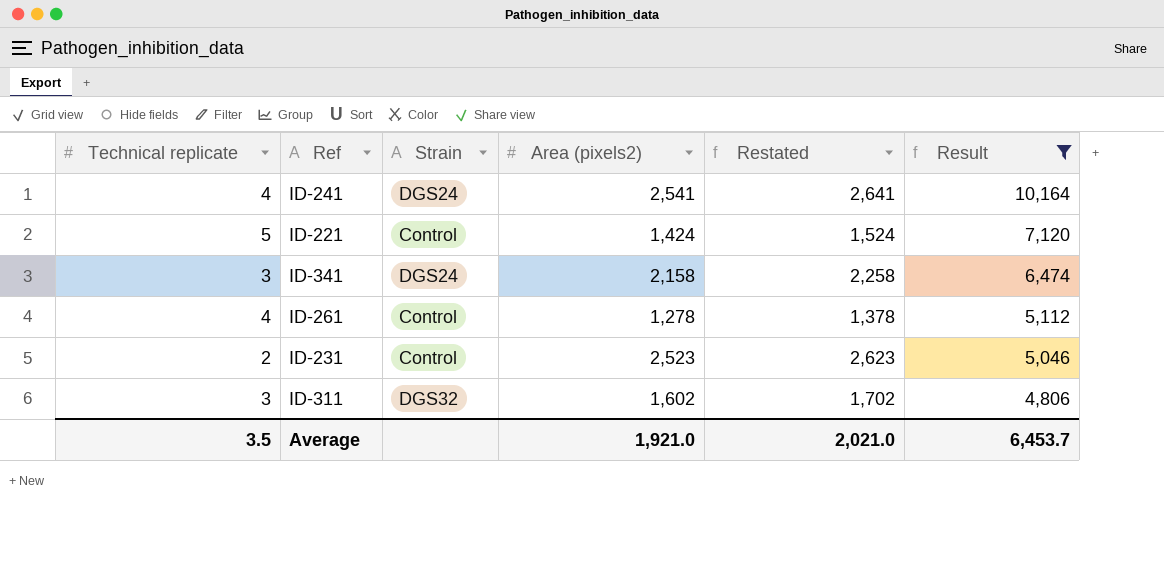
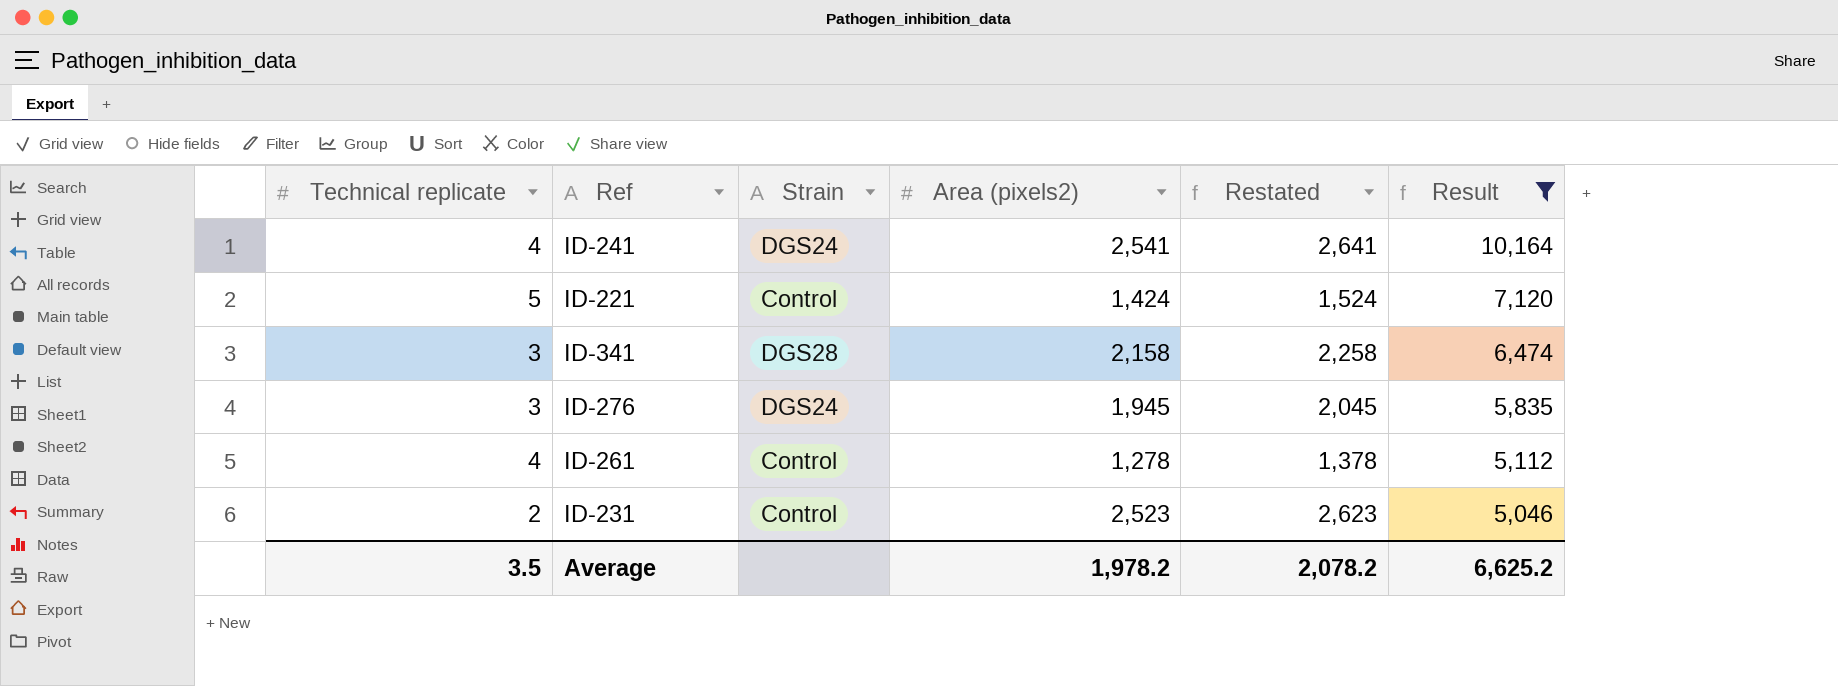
row ID-311: 3 | DGS32 | 1,602 | 1,702 | 4,806 -> none
ID-341 | Strain: DGS24 -> DGS28
row ID-276: none -> 3 | DGS24 | 1,945 | 2,045 | 5,835
Average | Area (pixels2): 1,921.0 -> 1,978.2
Average | Restated: 2,021.0 -> 2,078.2
Average | Result: 6,453.7 -> 6,625.2

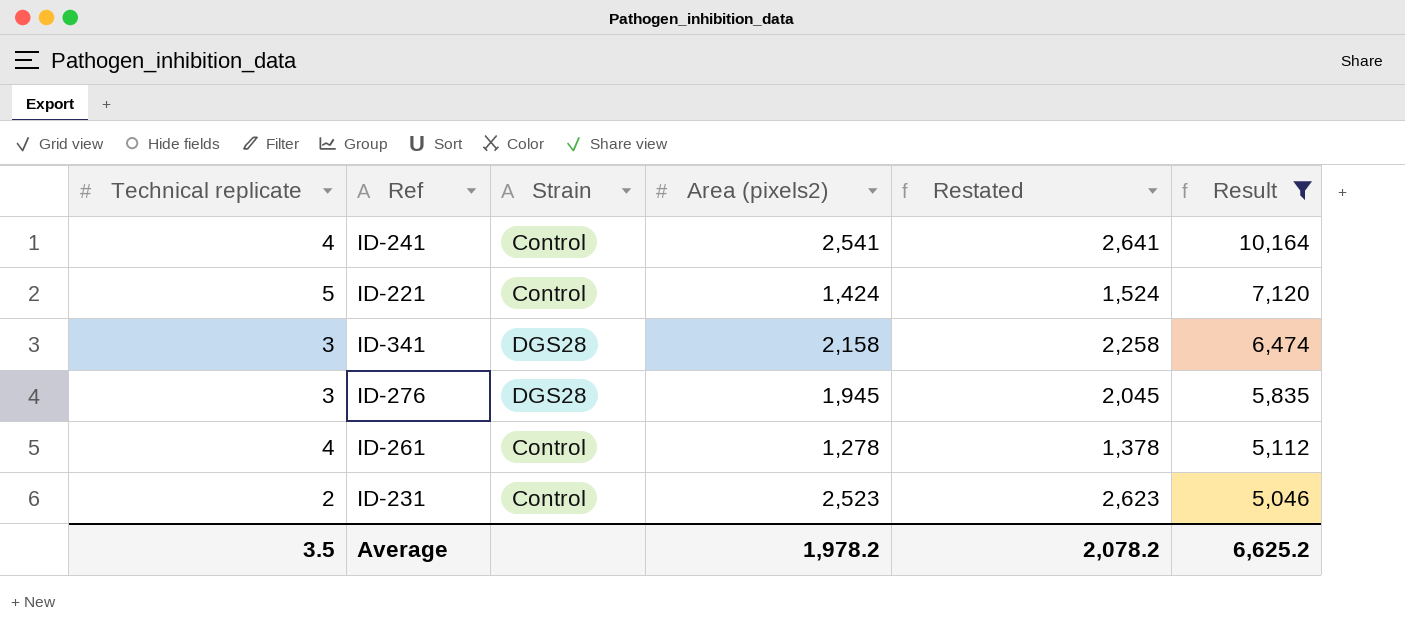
ID-241 | Strain: DGS24 -> Control
ID-276 | Strain: DGS24 -> DGS28

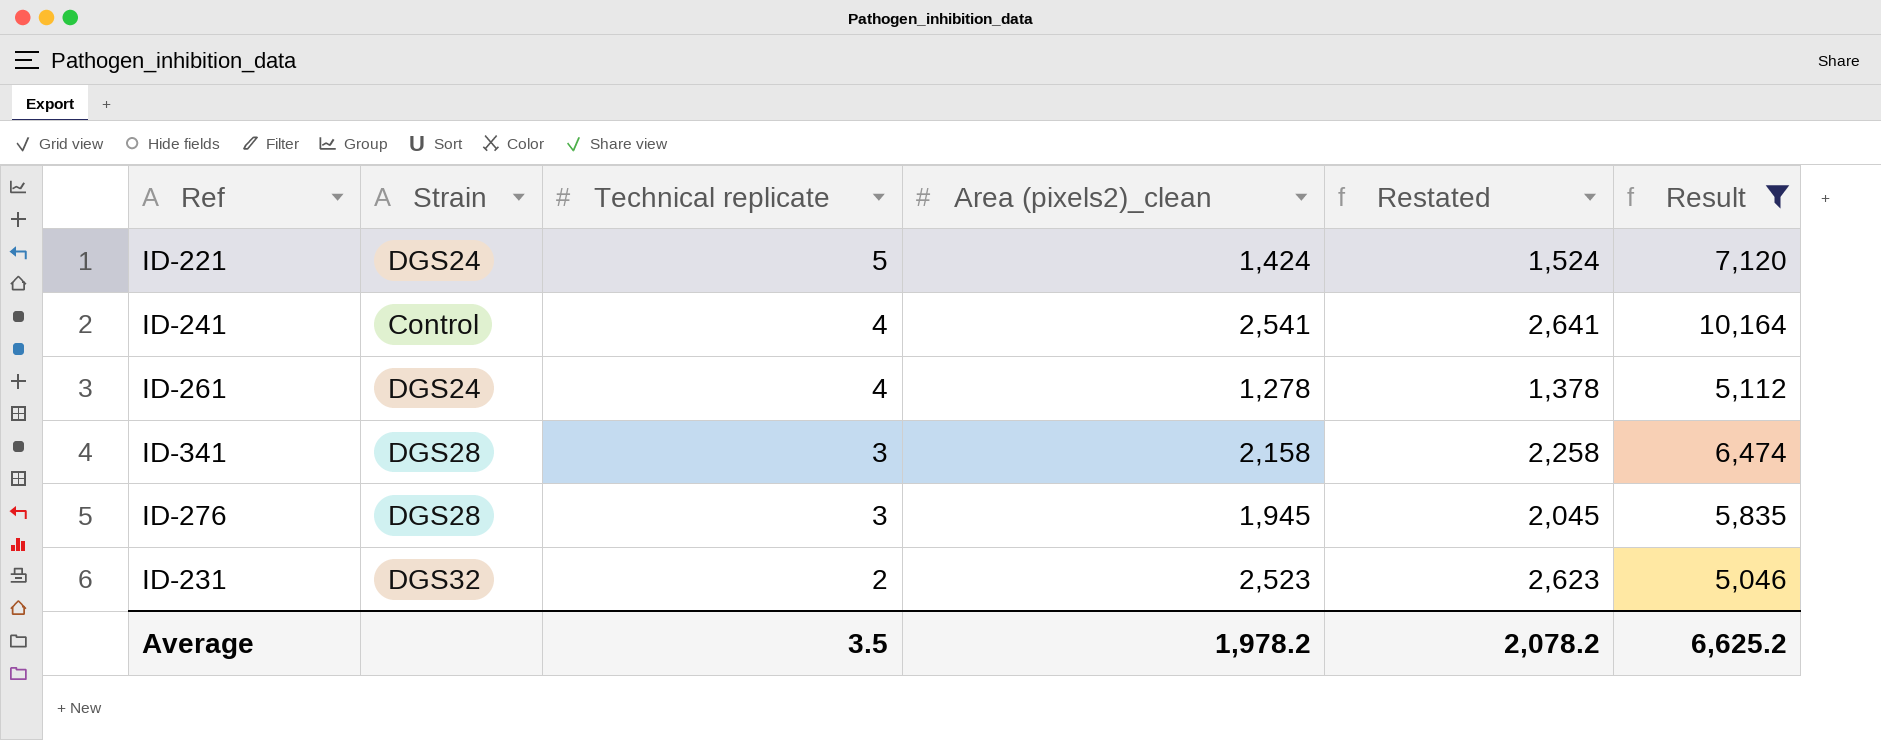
row order: Result descending -> Technical replicate descending
column Technical replicate | position: 1 -> 3
column name: Area (pixels2) -> Area (pixels2)_clean
ID-221 | Strain: Control -> DGS24
ID-261 | Strain: Control -> DGS24
ID-231 | Strain: Control -> DGS32

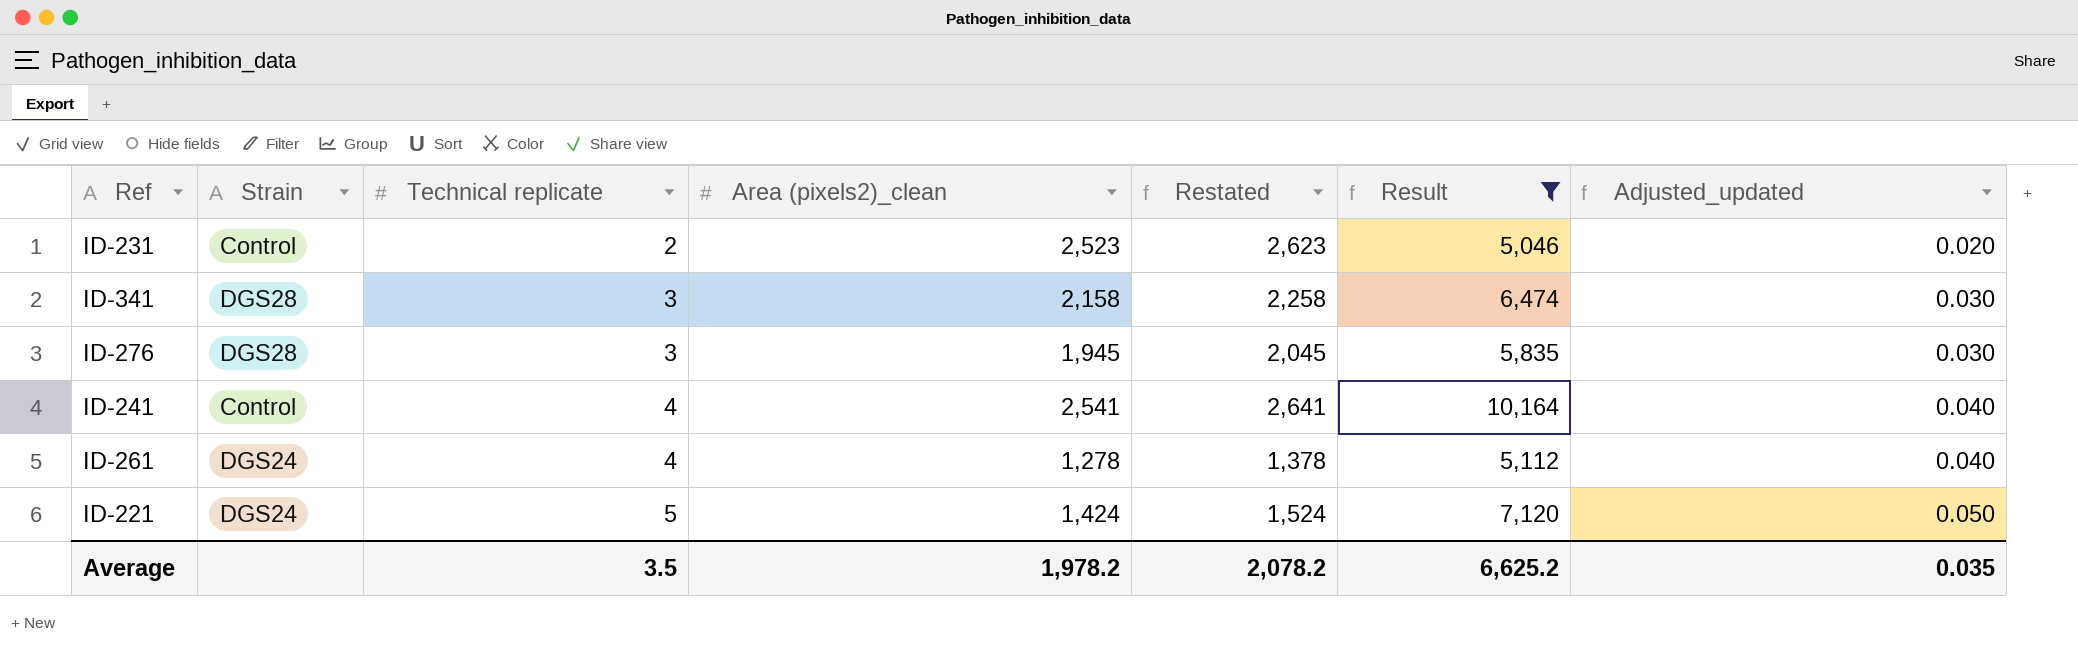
row order: Technical replicate descending -> Technical replicate ascending
column Adjusted_updated | formula: none -> [Technical replicate] * 0.01
ID-231 | Strain: DGS32 -> Control

